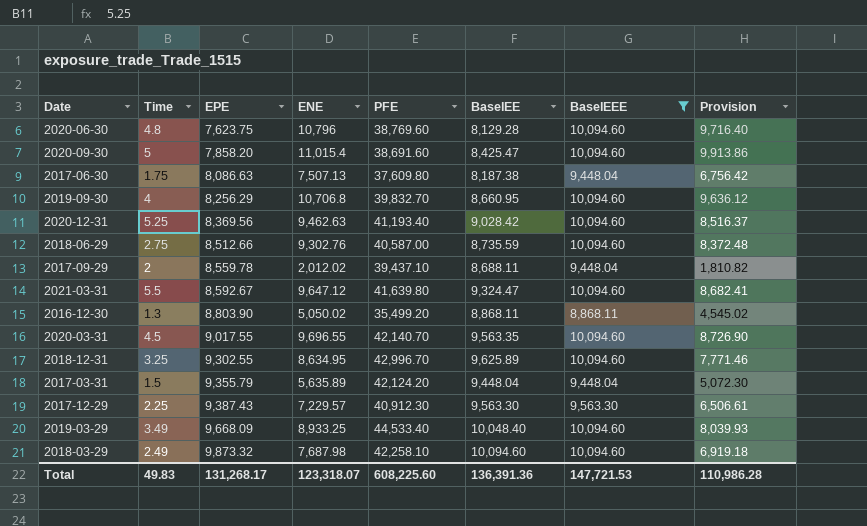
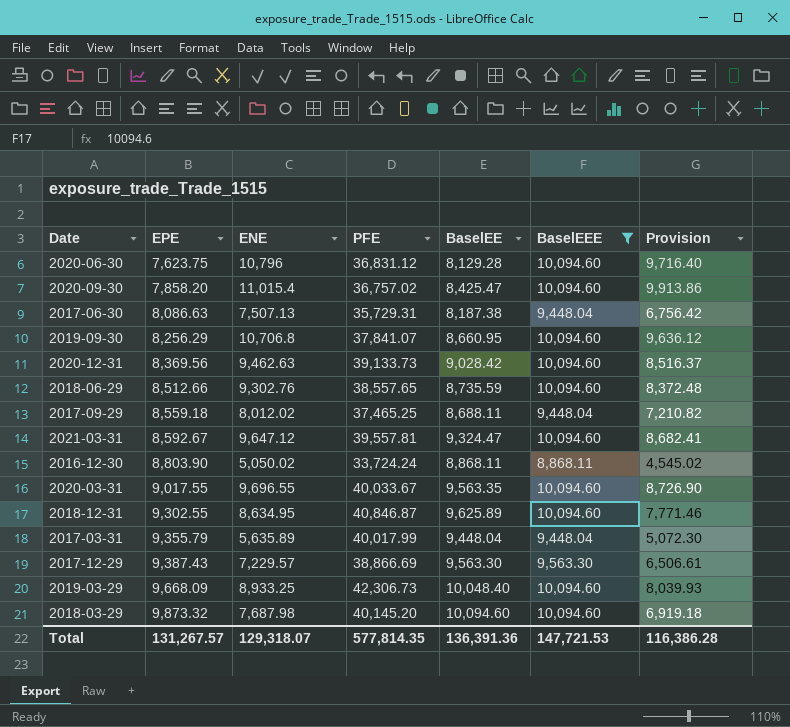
column Time | position: 2 -> none
2020-06-30 | PFE: 38,769.60 -> 36,831.12
2020-09-30 | PFE: 38,691.60 -> 36,757.02
2017-06-30 | PFE: 37,609.80 -> 35,729.31
2019-09-30 | PFE: 39,832.70 -> 37,841.07
2020-12-31 | PFE: 41,193.40 -> 39,133.73
2018-06-29 | PFE: 40,587.00 -> 38,557.65
2017-09-29 | EPE: 8,559.78 -> 8,559.18
2017-09-29 | ENE: 2,012.02 -> 8,012.02
2017-09-29 | PFE: 39,437.10 -> 37,465.25
2017-09-29 | Provision: 1,810.82 -> 7,210.82
2021-03-31 | PFE: 41,639.80 -> 39,557.81
2016-12-30 | PFE: 35,499.20 -> 33,724.24
2020-03-31 | PFE: 42,140.70 -> 40,033.67
2018-12-31 | PFE: 42,996.70 -> 40,846.87
2017-03-31 | PFE: 42,124.20 -> 40,017.99
2017-12-29 | PFE: 40,912.30 -> 38,866.69
2019-03-29 | PFE: 44,533.40 -> 42,306.73
2018-03-29 | PFE: 42,258.10 -> 40,145.20
Total | EPE: 131,268.17 -> 131,267.57
Total | ENE: 123,318.07 -> 129,318.07
Total | PFE: 608,225.60 -> 577,814.35
Total | Provision: 110,986.28 -> 116,386.28

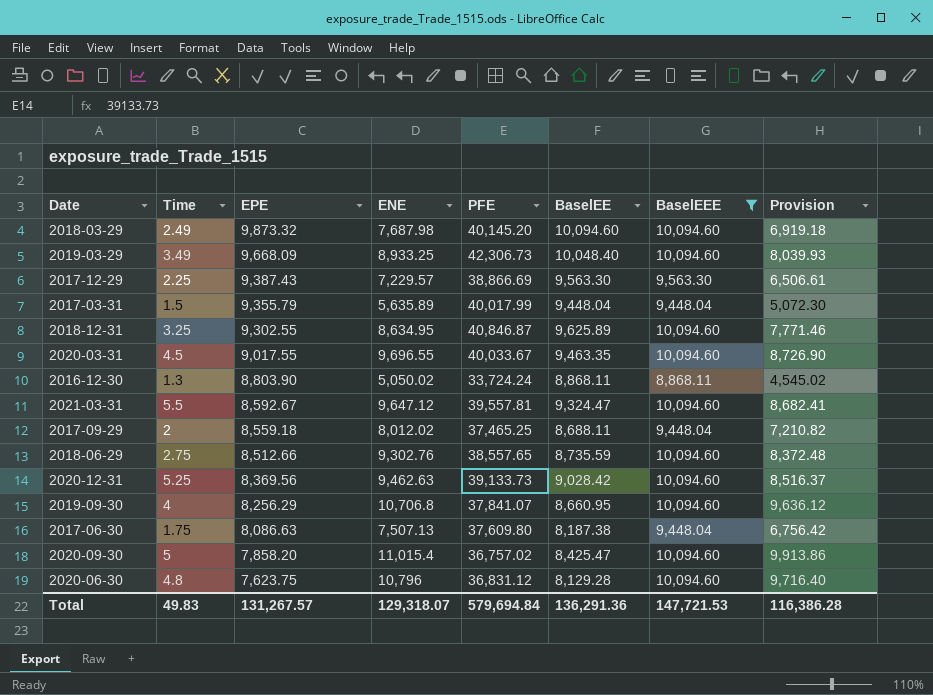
row order: EPE ascending -> EPE descending
column Time | position: none -> 2
2020-03-31 | BaselEE: 9,563.35 -> 9,463.35
2017-06-30 | PFE: 35,729.31 -> 37,609.80
Total | PFE: 577,814.35 -> 579,694.84
Total | BaselEE: 136,391.36 -> 136,291.36

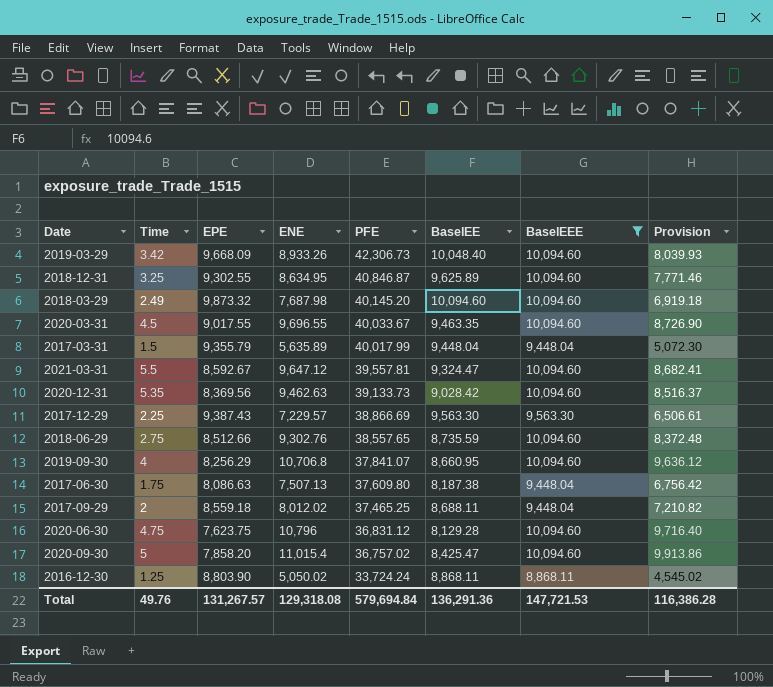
row order: EPE descending -> PFE descending
2019-03-29 | Time: 3.49 -> 3.42
2019-03-29 | ENE: 8,933.25 -> 8,933.26
2020-12-31 | Time: 5.25 -> 5.35
2020-06-30 | Time: 4.8 -> 4.75
2016-12-30 | Time: 1.3 -> 1.25
Total | Time: 49.83 -> 49.76
Total | ENE: 129,318.07 -> 129,318.08

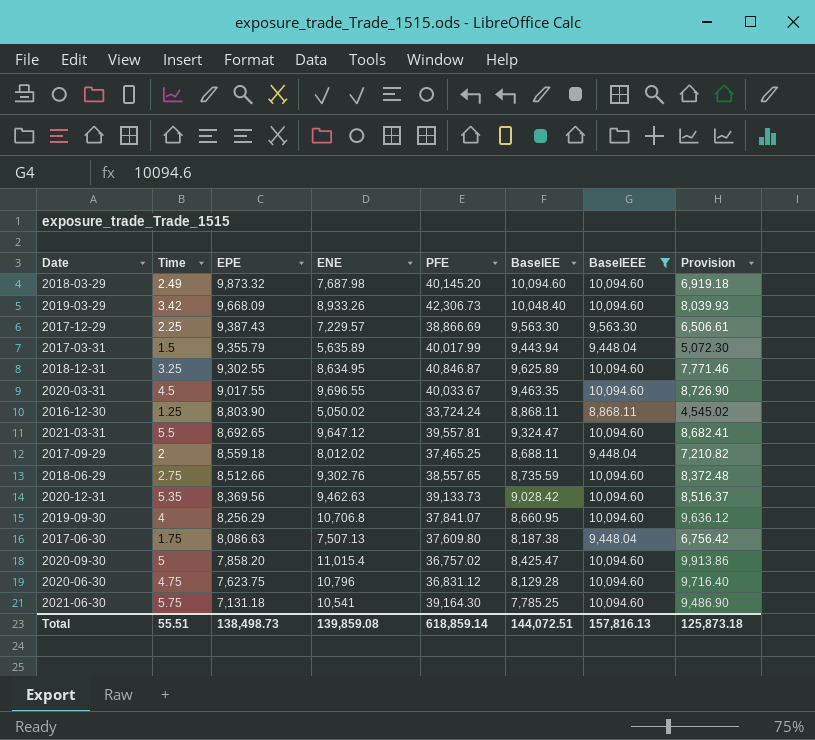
row order: PFE descending -> EPE descending
2017-03-31 | BaselEE: 9,448.04 -> 9,443.94
2021-03-31 | EPE: 8,592.67 -> 8,692.65
row 2021-06-30: none -> 5.75 | 7,131.18 | 10,541 | 39,164.30 | 7,785.25 | 10,094.60 | 9,486.90
Total | Time: 49.76 -> 55.51
Total | EPE: 131,267.57 -> 138,498.73
Total | ENE: 129,318.08 -> 139,859.08
Total | PFE: 579,694.84 -> 618,859.14
Total | BaselEE: 136,291.36 -> 144,072.51
Total | BaselEEE: 147,721.53 -> 157,816.13
Total | Provision: 116,386.28 -> 125,873.18

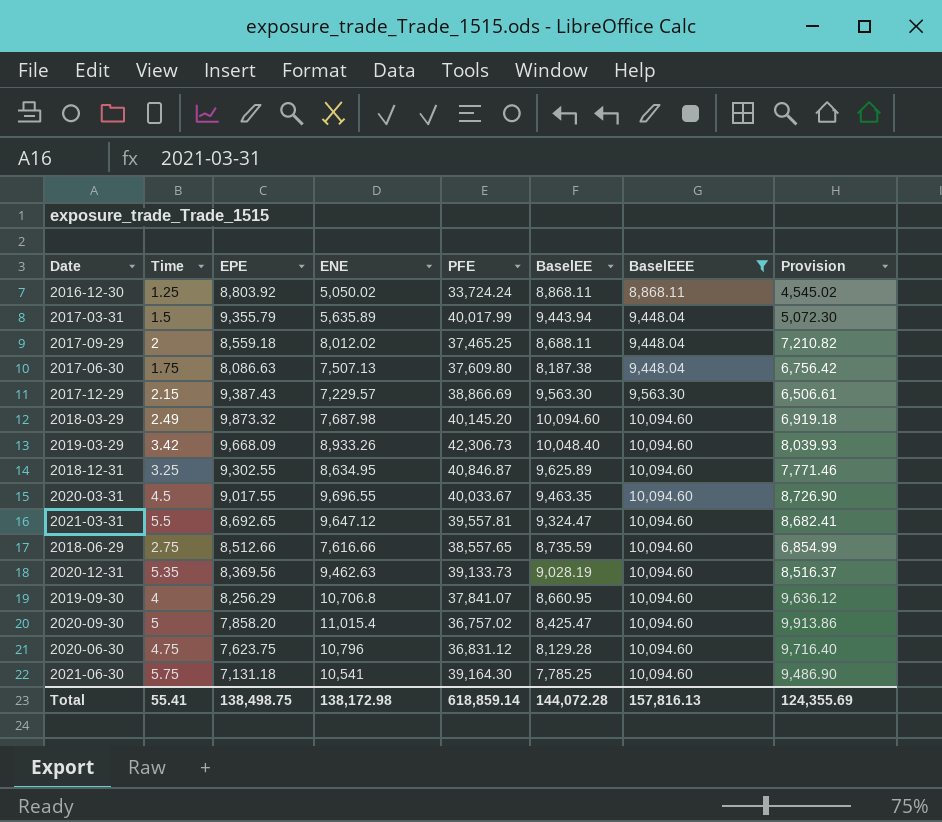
row order: EPE descending -> BaselEEE ascending
2016-12-30 | EPE: 8,803.90 -> 8,803.92
2017-12-29 | Time: 2.25 -> 2.15
2018-06-29 | ENE: 9,302.76 -> 7,616.66
2018-06-29 | Provision: 8,372.48 -> 6,854.99
2020-12-31 | BaselEE: 9,028.42 -> 9,028.19
Total | Time: 55.51 -> 55.41
Total | EPE: 138,498.73 -> 138,498.75
Total | ENE: 139,859.08 -> 138,172.98
Total | BaselEE: 144,072.51 -> 144,072.28
Total | Provision: 125,873.18 -> 124,355.69

